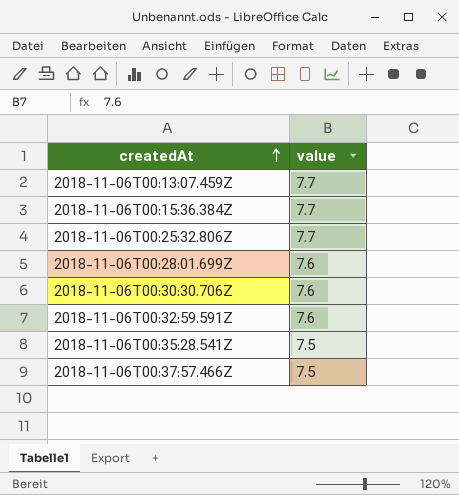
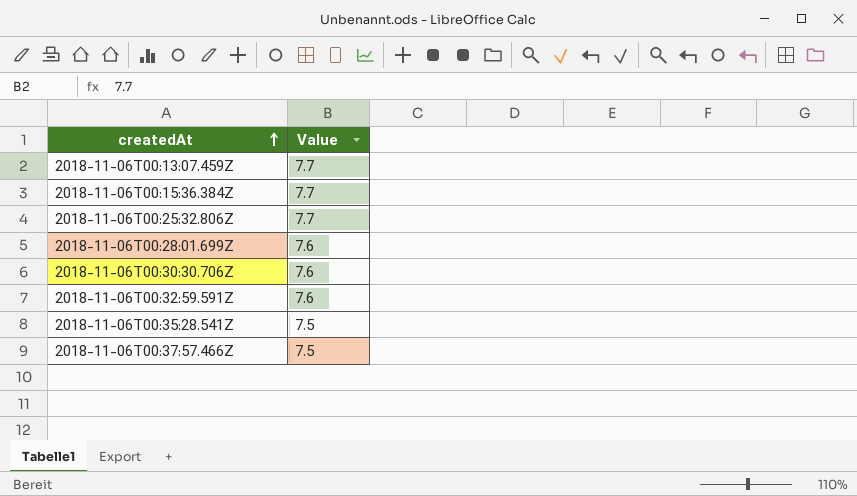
column name: value -> Value

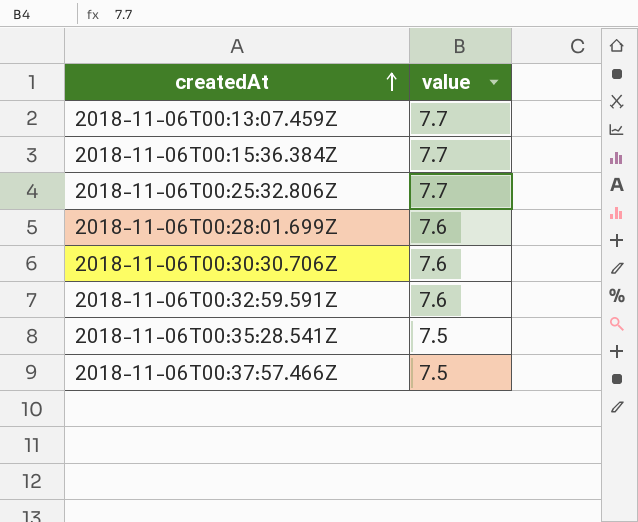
column name: Value -> value

